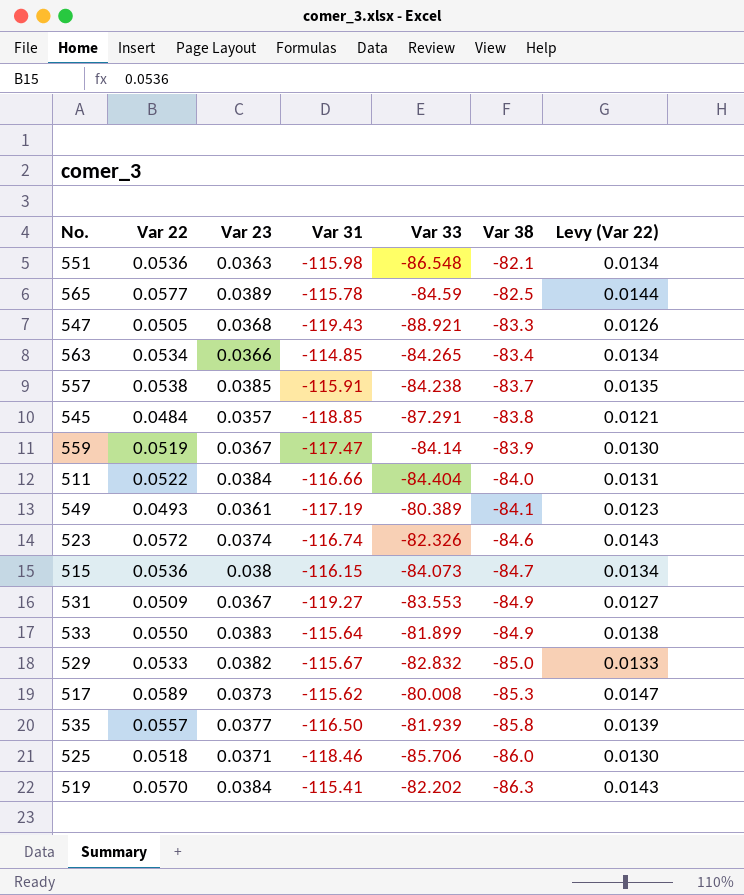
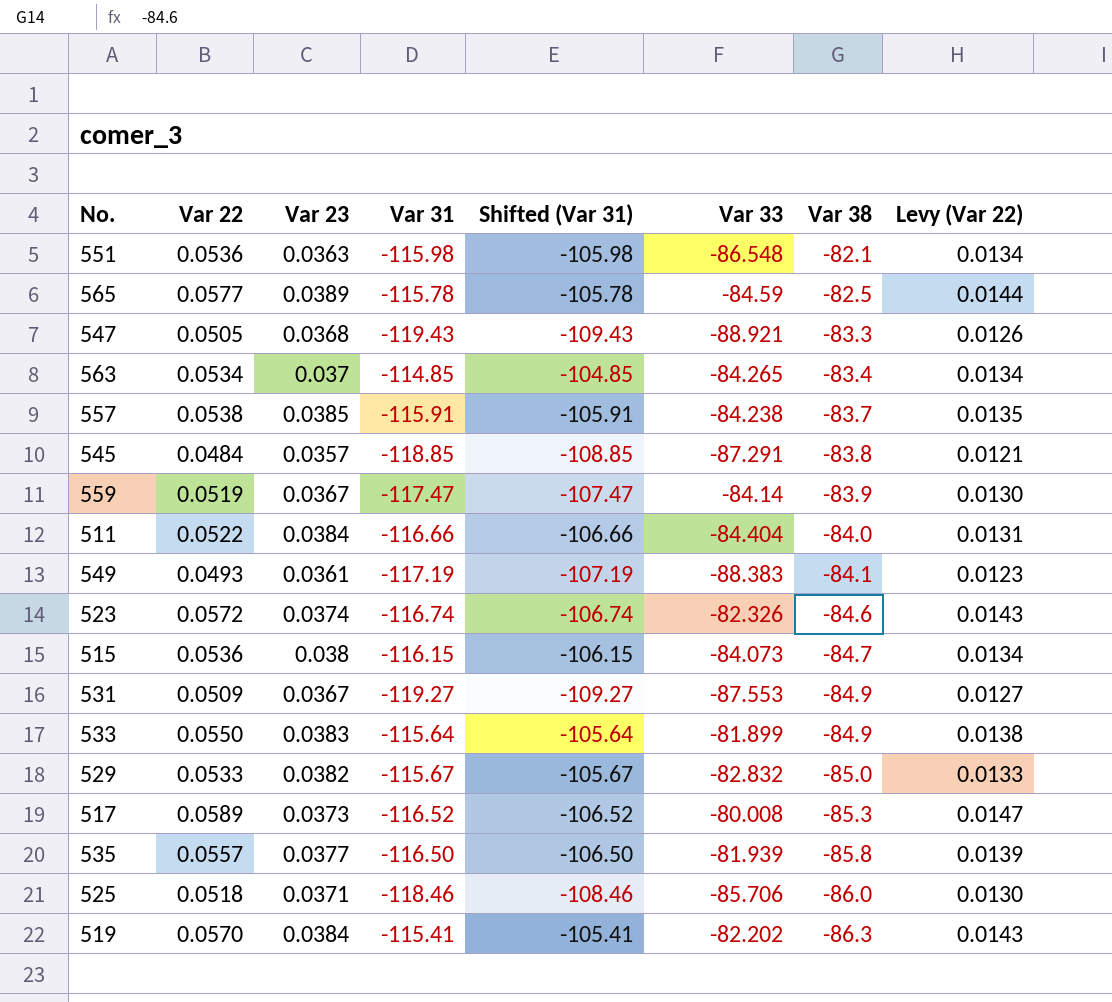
column Shifted (Var 31) | formula: none -> [Var 31] + 10
563 | Var 23: 0.0366 -> 0.037
549 | Var 33: -80.389 -> -88.383
531 | Var 33: -83.553 -> -87.553
517 | Var 31: -115.62 -> -116.52

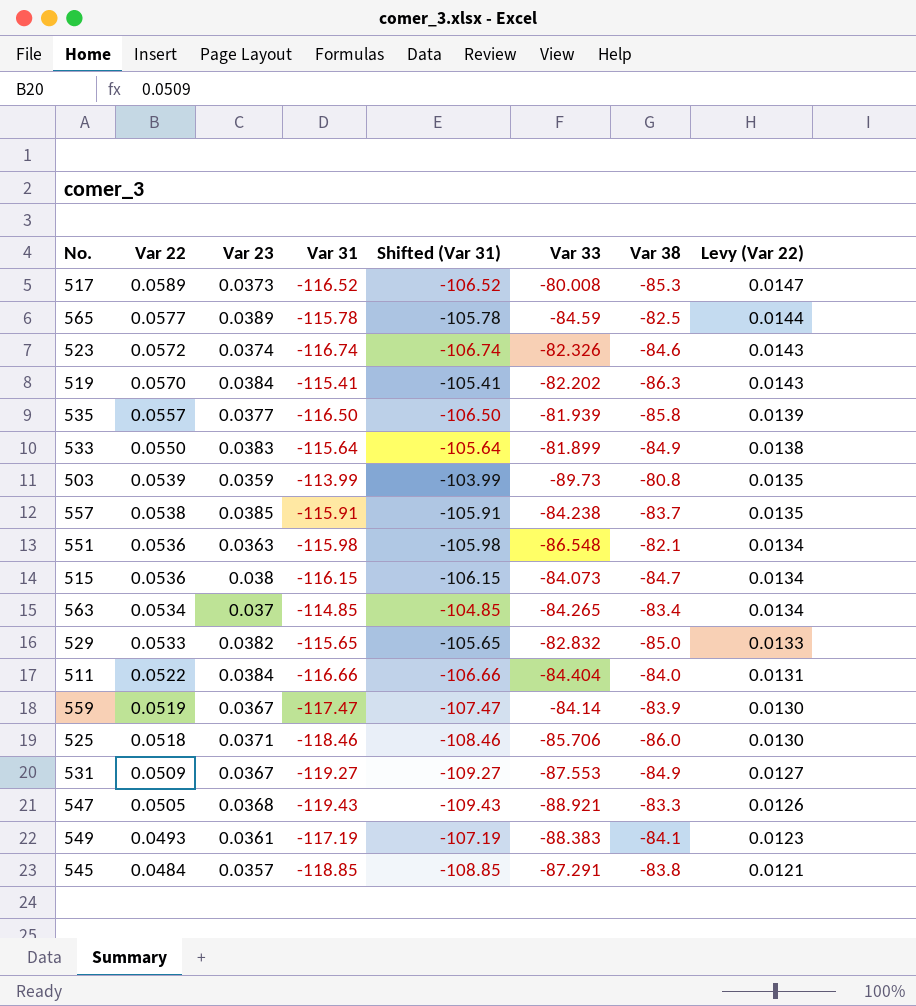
row order: Var 38 descending -> Var 22 descending
row 503: none -> 0.0539 | 0.0359 | -113.99 | -103.99 | -89.73 | -80.8 | 0.0135
529 | Var 31: -115.67 -> -115.65
529 | Shifted (Var 31): -105.67 -> -105.65

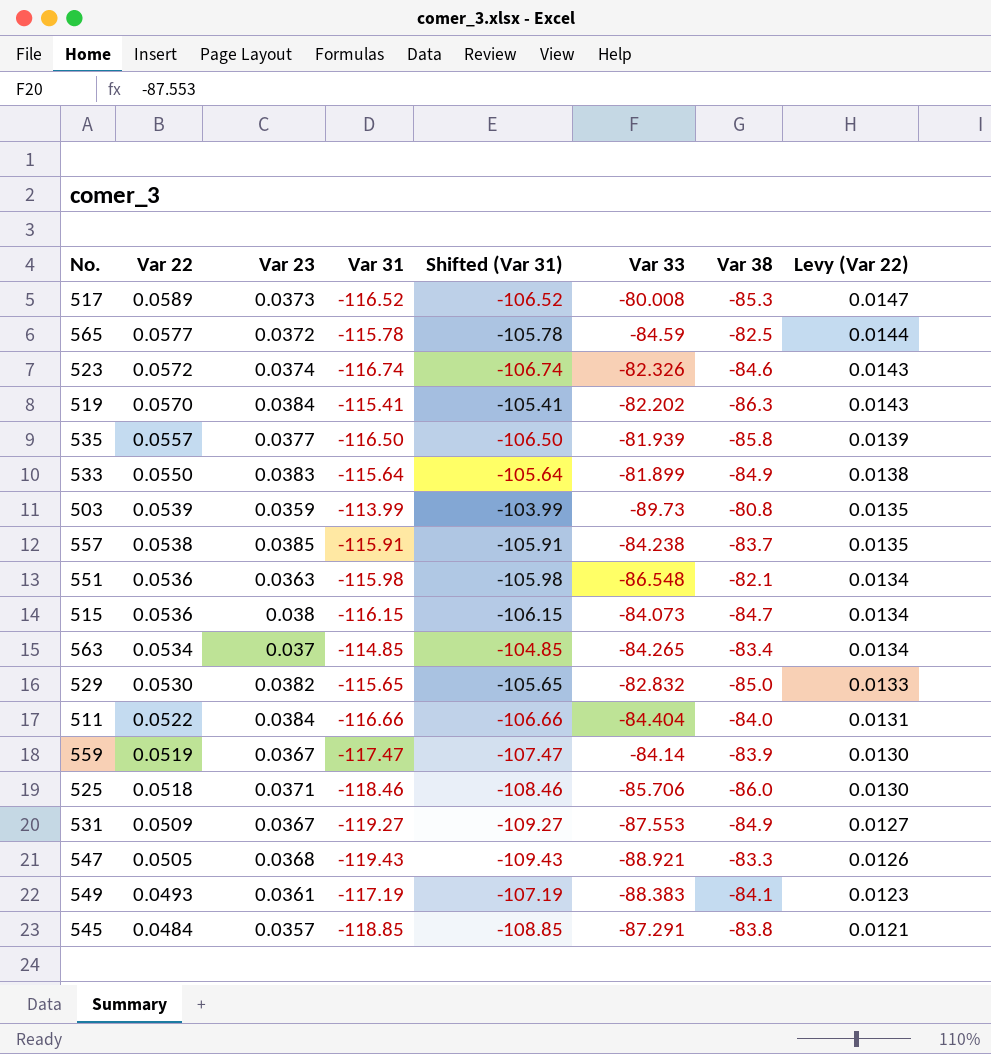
565 | Var 23: 0.0389 -> 0.0372
529 | Var 22: 0.0533 -> 0.0530

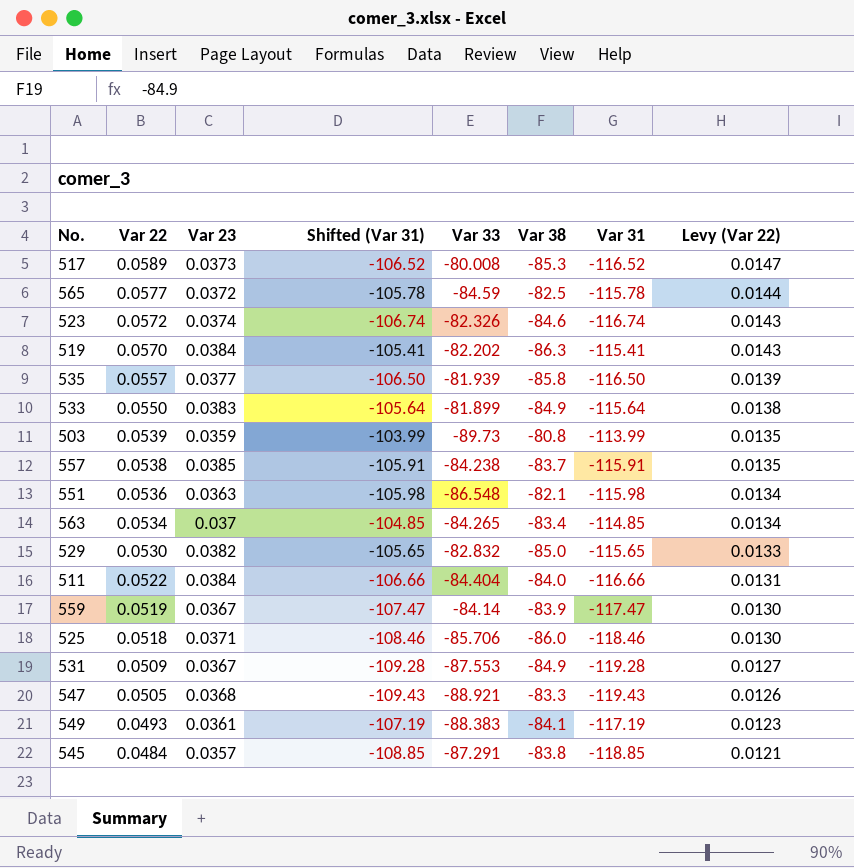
column Var 31 | position: 4 -> 7
row 515: 0.0536 | 0.038 | -116.15 | -106.15 | -84.073 | -84.7 | 0.0134 -> none
531 | Shifted (Var 31): -109.27 -> -109.28
531 | Var 31: -119.27 -> -119.28

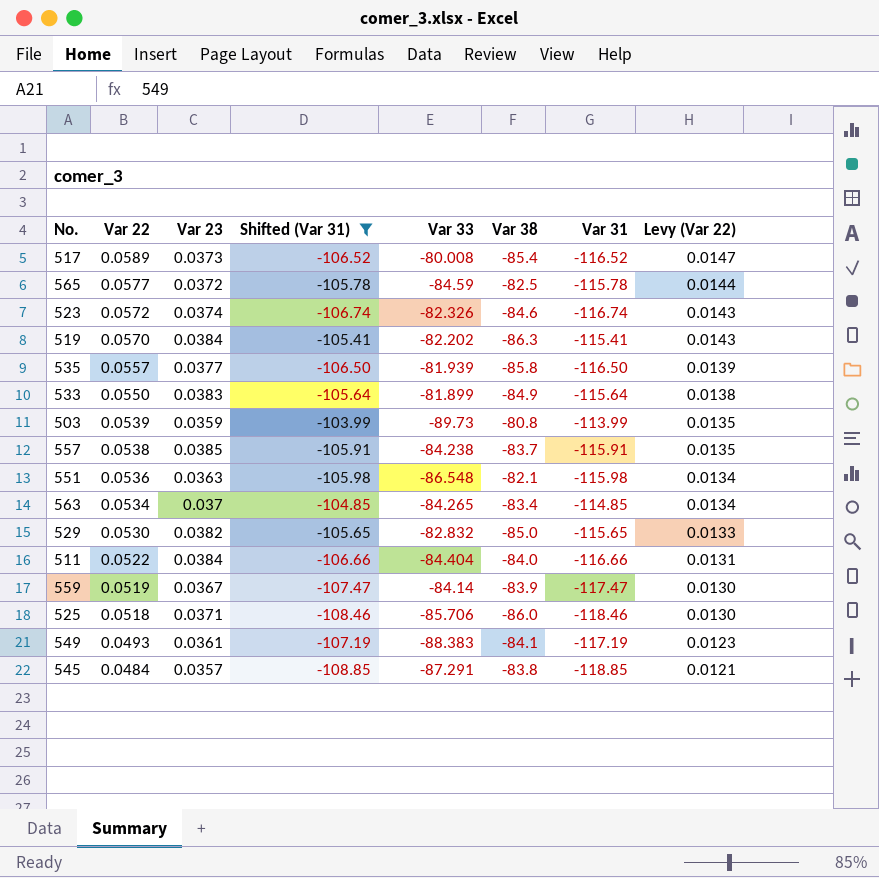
filter: none -> Shifted (Var 31) >= -108.85
517 | Var 38: -85.3 -> -85.4

